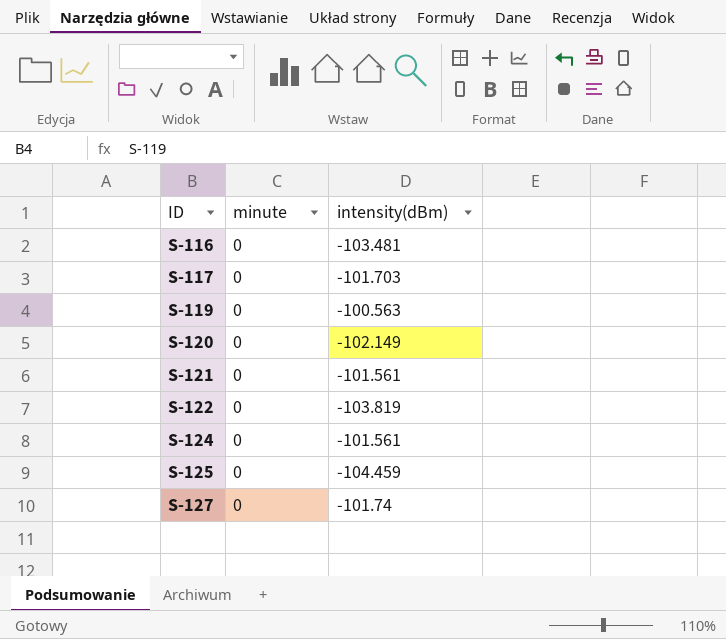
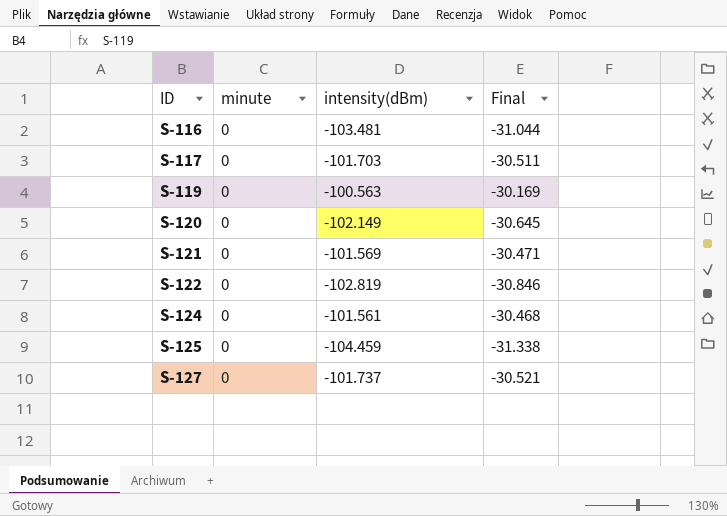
column Final | formula: none -> [intensity(dBm)] * 0.3
S-121 | intensity(dBm): -101.561 -> -101.569
S-122 | intensity(dBm): -103.819 -> -102.819
S-127 | intensity(dBm): -101.74 -> -101.737

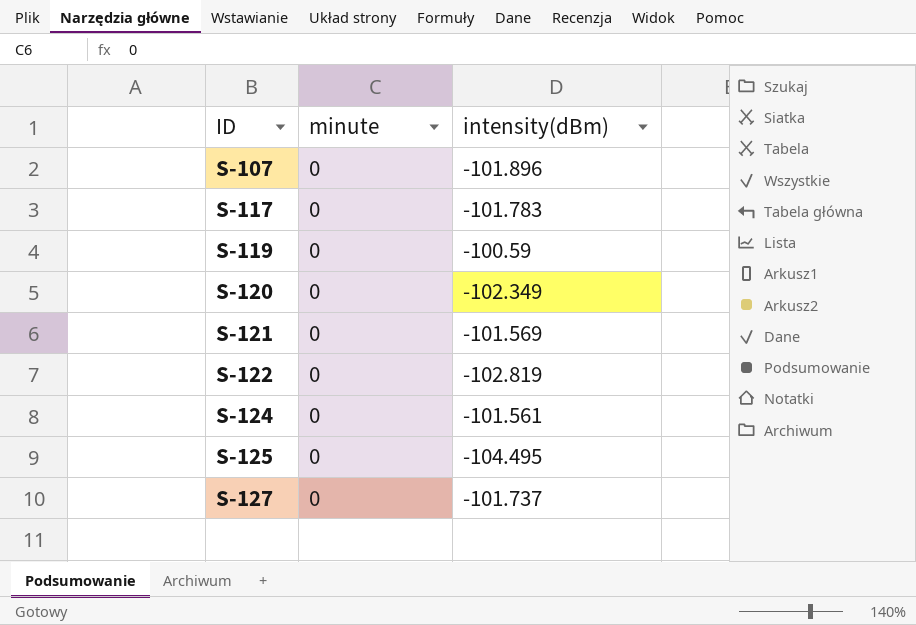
column Final | formula: [intensity(dBm)] * 0.3 -> none
row S-116: 0 | -103.481 | -31.044 -> none
row S-107: none -> 0 | -101.896
S-117 | intensity(dBm): -101.703 -> -101.783
S-119 | intensity(dBm): -100.563 -> -100.59
S-120 | intensity(dBm): -102.149 -> -102.349
S-125 | intensity(dBm): -104.459 -> -104.495

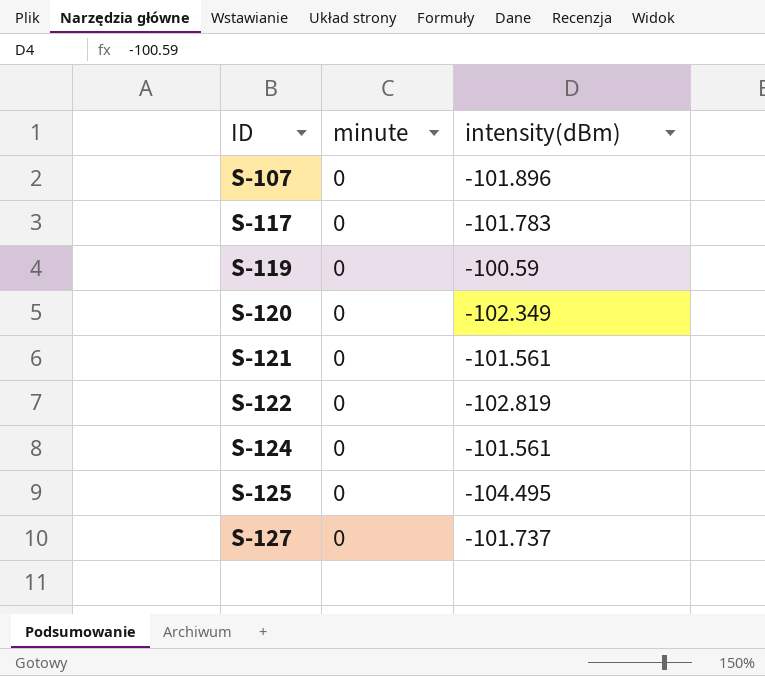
S-121 | intensity(dBm): -101.569 -> -101.561

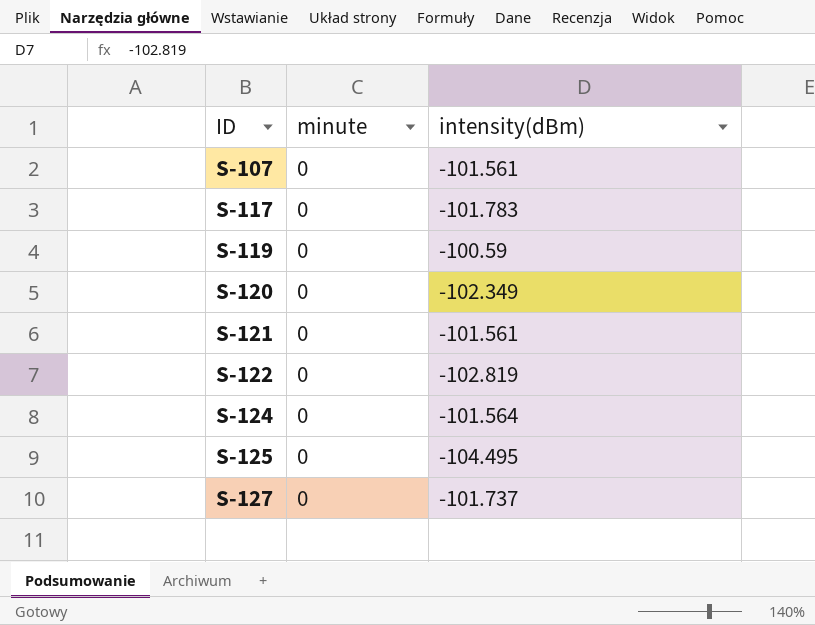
S-107 | intensity(dBm): -101.896 -> -101.561
S-124 | intensity(dBm): -101.561 -> -101.564

